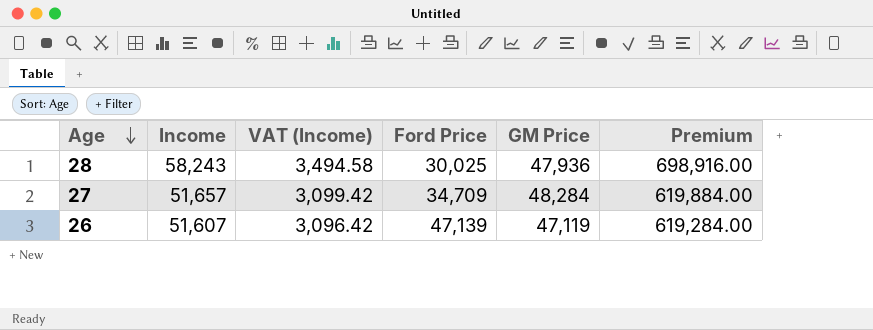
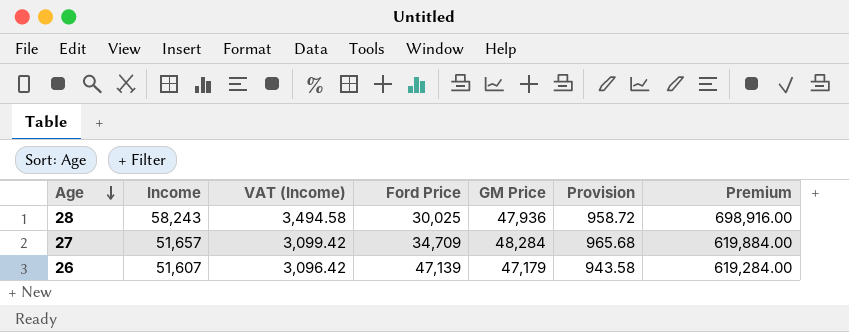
column Provision | formula: none -> [GM Price] * 0.02
26 | GM Price: 47,119 -> 47,179

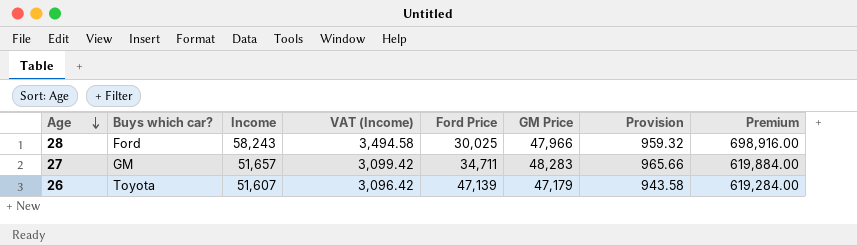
column Buys which car? | position: none -> 2
28 | GM Price: 47,936 -> 47,966
28 | Provision: 958.72 -> 959.32
27 | Ford Price: 34,709 -> 34,711
27 | GM Price: 48,284 -> 48,283
27 | Provision: 965.68 -> 965.66

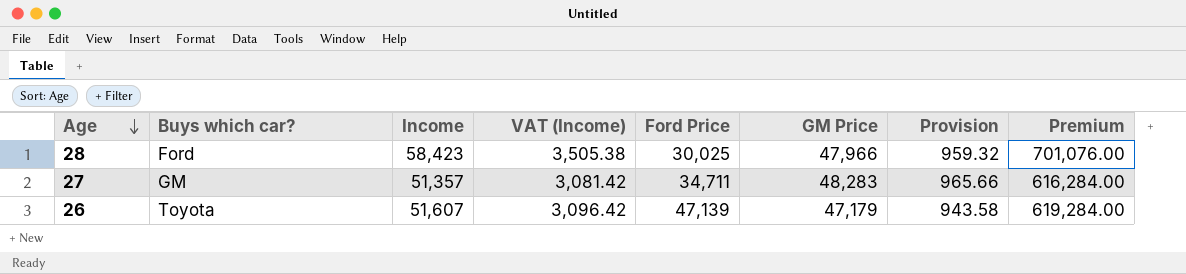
28 | Income: 58,243 -> 58,423
28 | VAT (Income): 3,494.58 -> 3,505.38
28 | Premium: 698,916.00 -> 701,076.00
27 | Income: 51,657 -> 51,357
27 | VAT (Income): 3,099.42 -> 3,081.42
27 | Premium: 619,884.00 -> 616,284.00

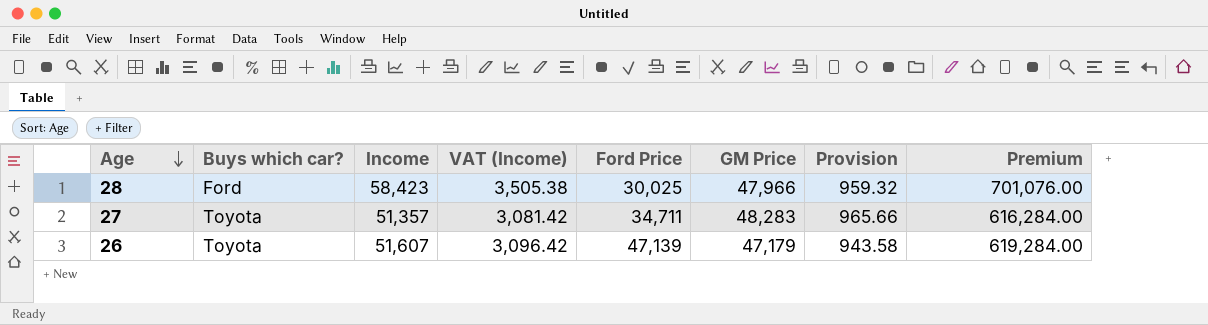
27 | Buys which car?: GM -> Toyota

